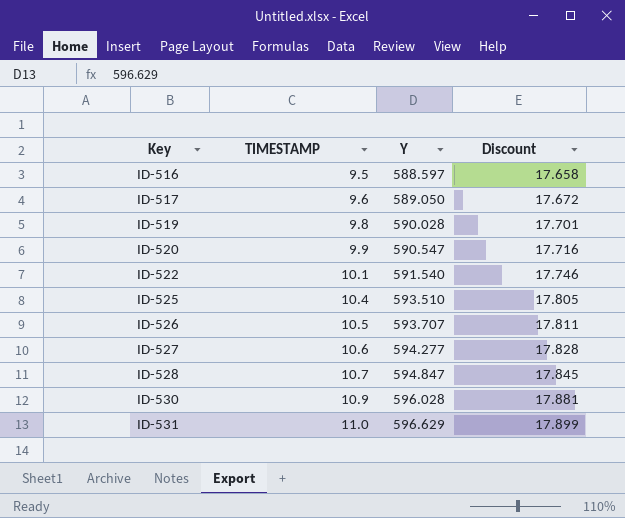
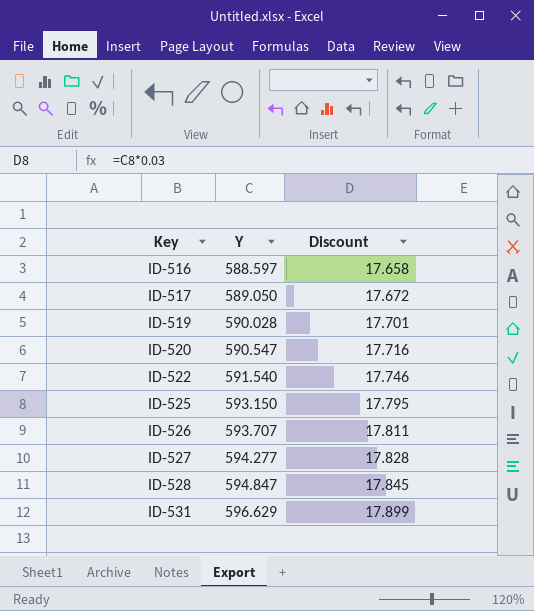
column TIMESTAMP | position: 2 -> none
row ID-530: 10.9 | 596.028 | 17.881 -> none
ID-525 | Y: 593.510 -> 593.150
ID-525 | Discount: 17.805 -> 17.795

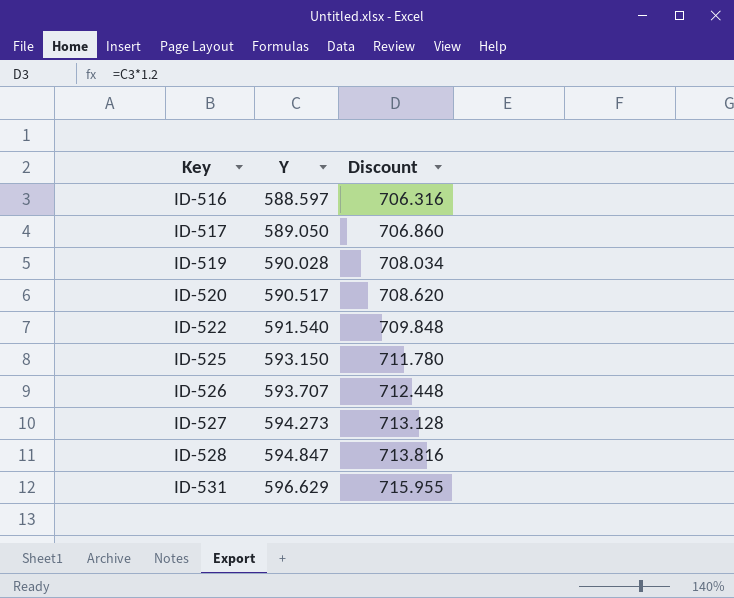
column Discount | formula: [Y] * 0.03 -> [Y] * 1.2
ID-520 | Y: 590.547 -> 590.517
ID-527 | Y: 594.277 -> 594.273

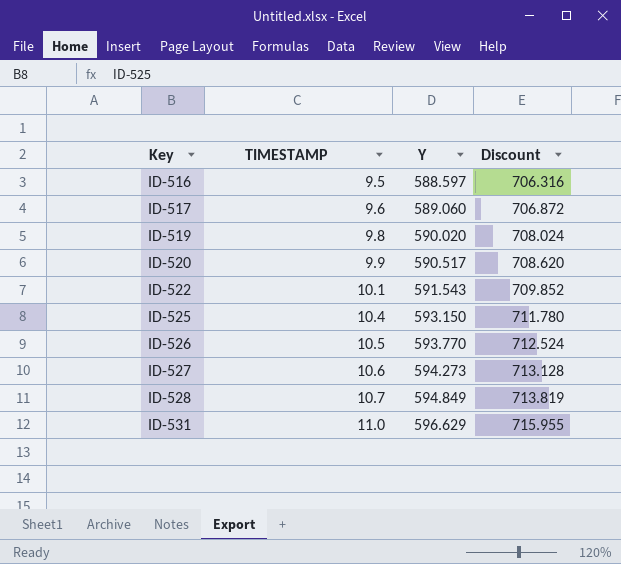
column TIMESTAMP | position: none -> 2
ID-517 | Y: 589.050 -> 589.060
ID-517 | Discount: 706.860 -> 706.872
ID-519 | Y: 590.028 -> 590.020
ID-519 | Discount: 708.034 -> 708.024
ID-522 | Y: 591.540 -> 591.543
ID-522 | Discount: 709.848 -> 709.852
ID-526 | Y: 593.707 -> 593.770
ID-526 | Discount: 712.448 -> 712.524
ID-528 | Y: 594.847 -> 594.849
ID-528 | Discount: 713.816 -> 713.819

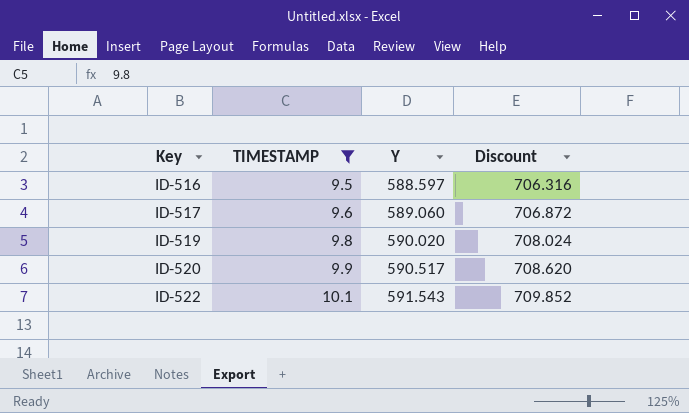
filter: none -> TIMESTAMP <= 10.1

